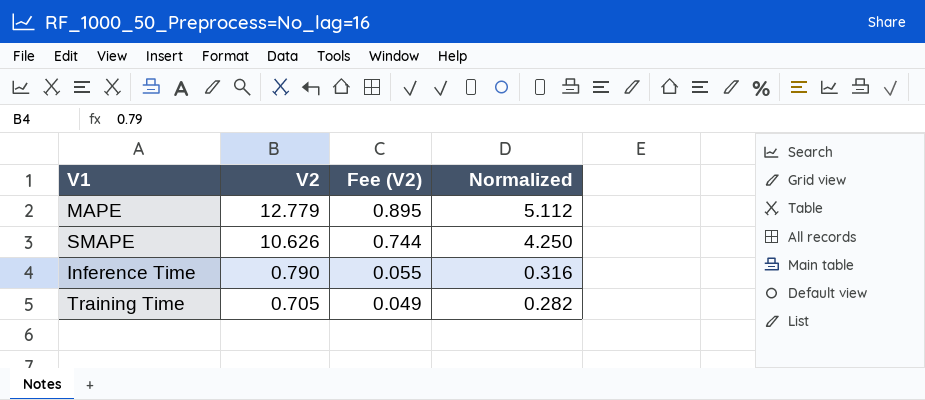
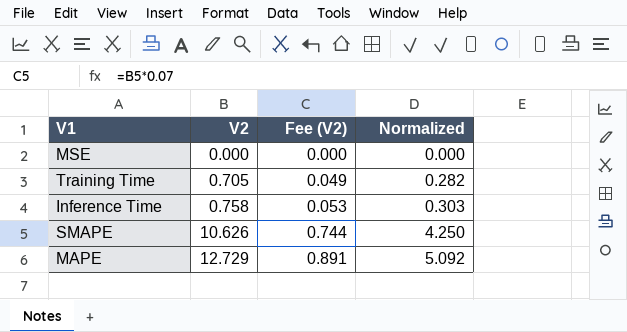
row order: V2 descending -> V2 ascending
row MSE: none -> 0.000 | 0.000 | 0.000
Inference Time | V2: 0.790 -> 0.758
Inference Time | Fee (V2): 0.055 -> 0.053
Inference Time | Normalized: 0.316 -> 0.303
MAPE | V2: 12.779 -> 12.729
MAPE | Fee (V2): 0.895 -> 0.891
MAPE | Normalized: 5.112 -> 5.092

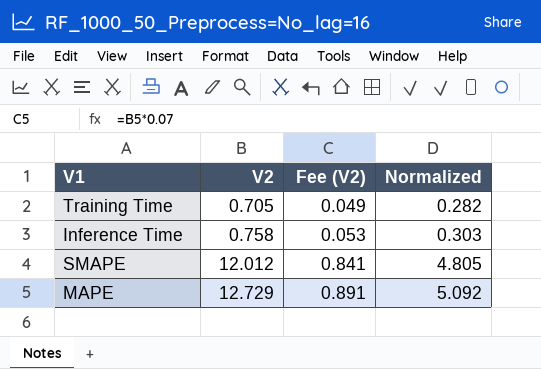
row MSE: 0.000 | 0.000 | 0.000 -> none
SMAPE | V2: 10.626 -> 12.012
SMAPE | Fee (V2): 0.744 -> 0.841
SMAPE | Normalized: 4.250 -> 4.805

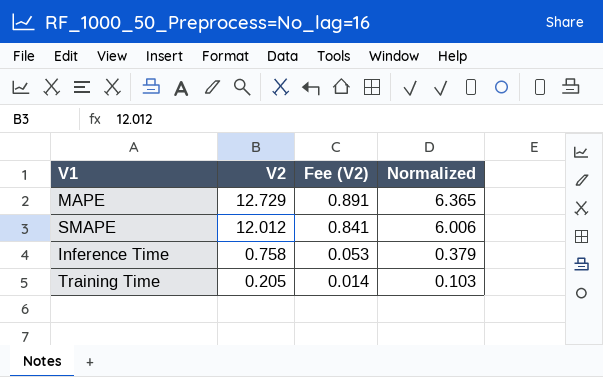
row order: V2 ascending -> V2 descending
column Normalized | formula: [V2] * 0.4 -> [V2] * 0.5
Training Time | V2: 0.705 -> 0.205
Training Time | Fee (V2): 0.049 -> 0.014

